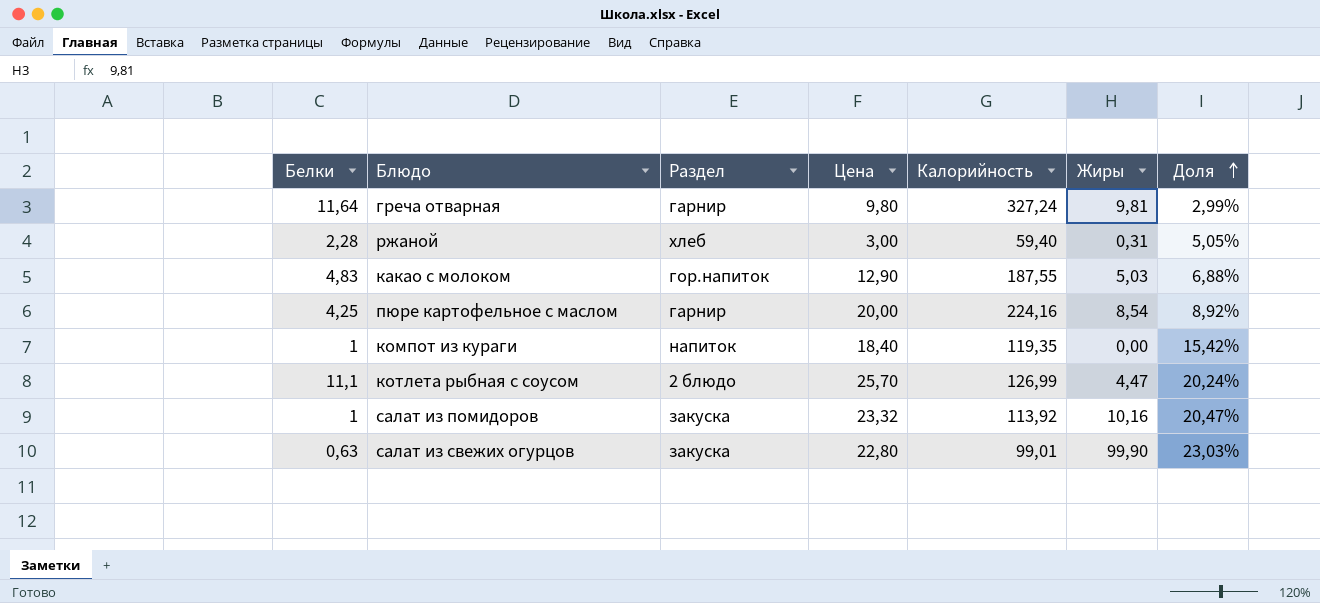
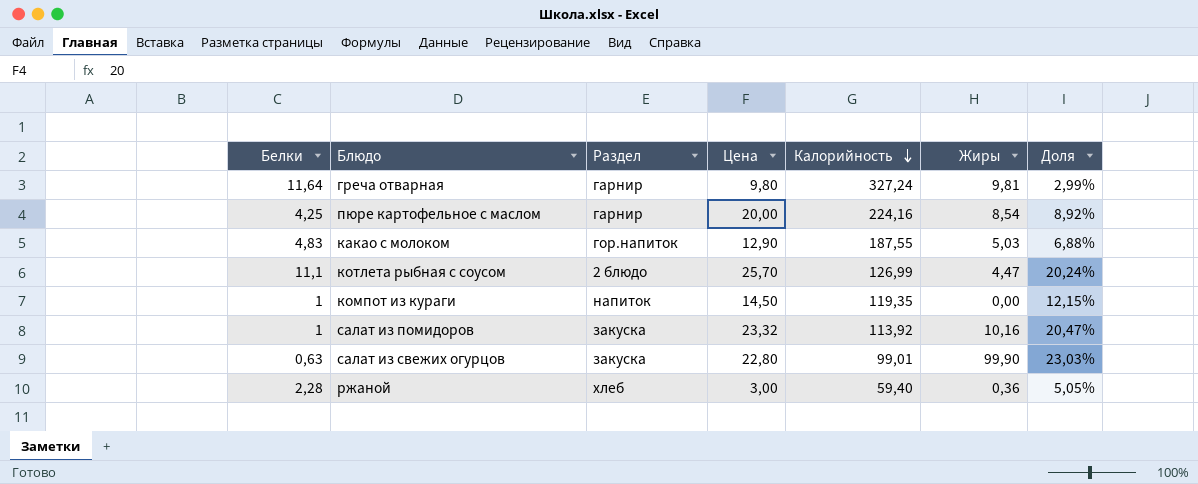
row order: Доля ascending -> Калорийность descending
компот из кураги | Цена: 18,40 -> 14,50
компот из кураги | Доля: 15,42% -> 12,15%
ржаной | Жиры: 0,31 -> 0,36

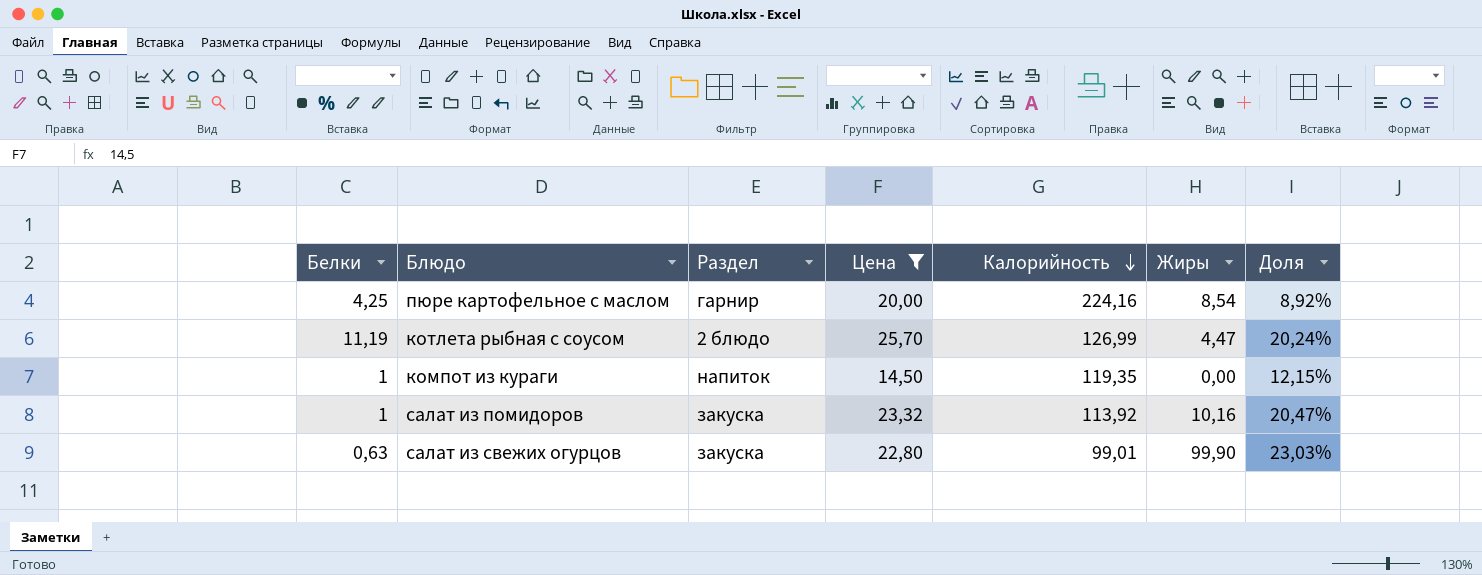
filter: none -> Цена >= 14,50
котлета рыбная с соусом | Белки: 11,1 -> 11,19

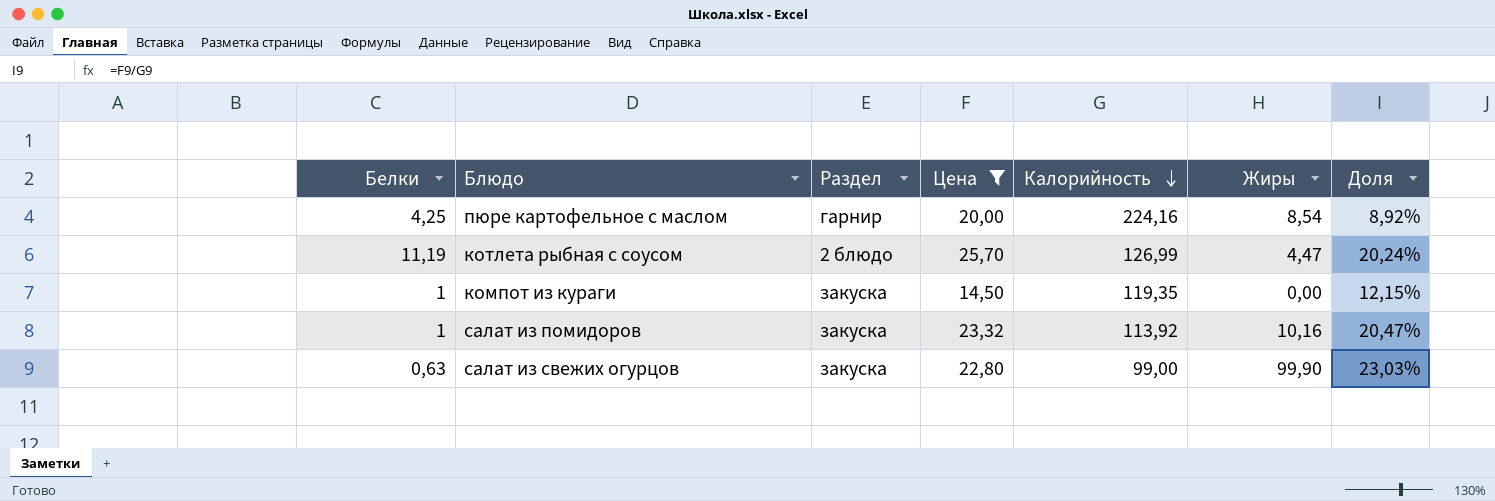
компот из кураги | Раздел: напиток -> закуска
салат из свежих огурцов | Калорийность: 99,01 -> 99,00

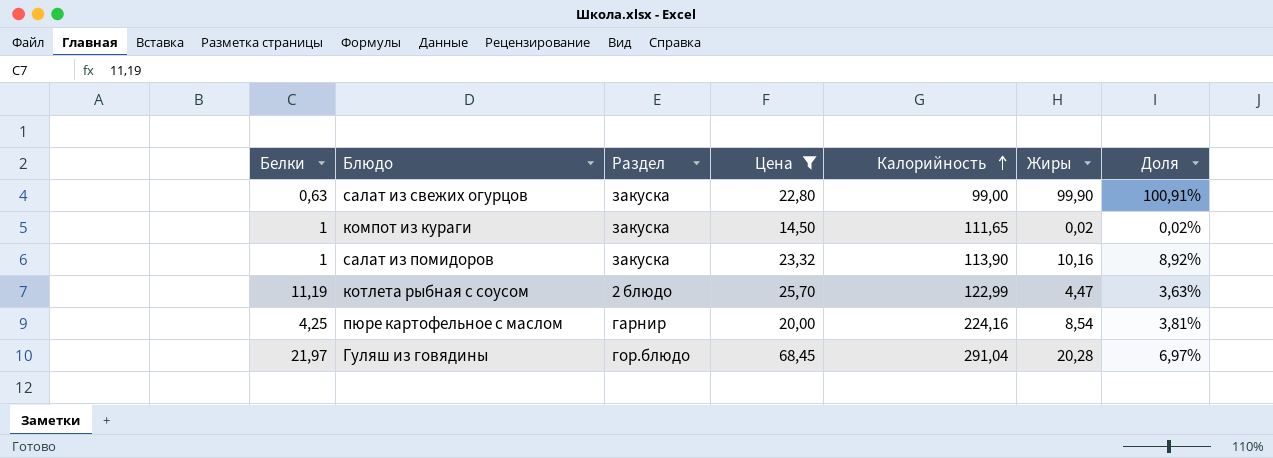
row order: Калорийность descending -> Калорийность ascending
column Доля | formula: [Цена] / [Калорийность] -> [Жиры] / [Калорийность]
компот из кураги | Калорийность: 119,35 -> 111,65
компот из кураги | Жиры: 0,00 -> 0,02
салат из помидоров | Калорийность: 113,92 -> 113,90
котлета рыбная с соусом | Калорийность: 126,99 -> 122,99
row Гуляш из говядины: none -> 21,97 | гор.блюдо | 68,45 | 291,04 | 20,28 | 6,97%

